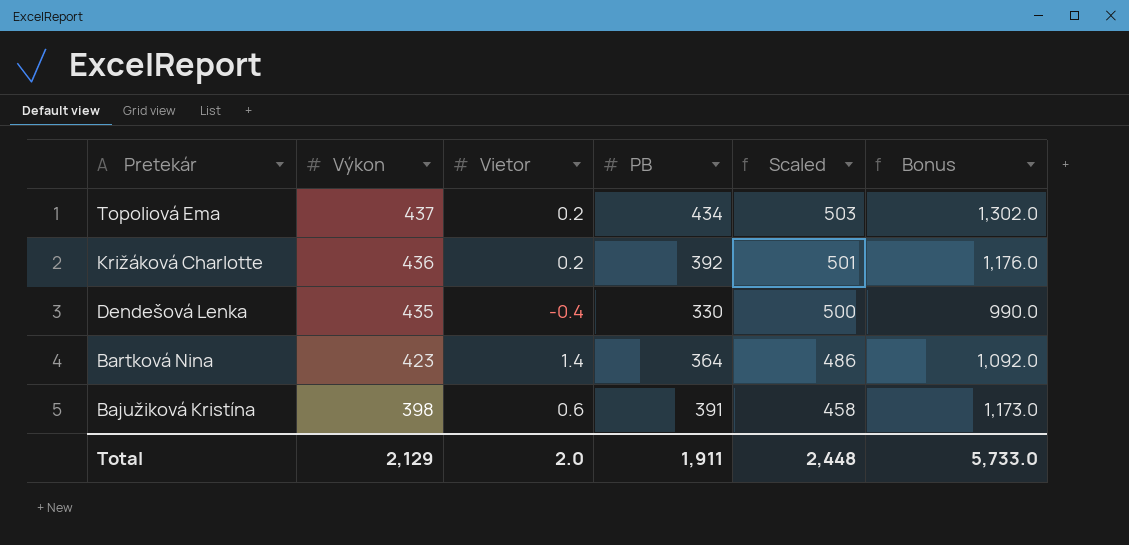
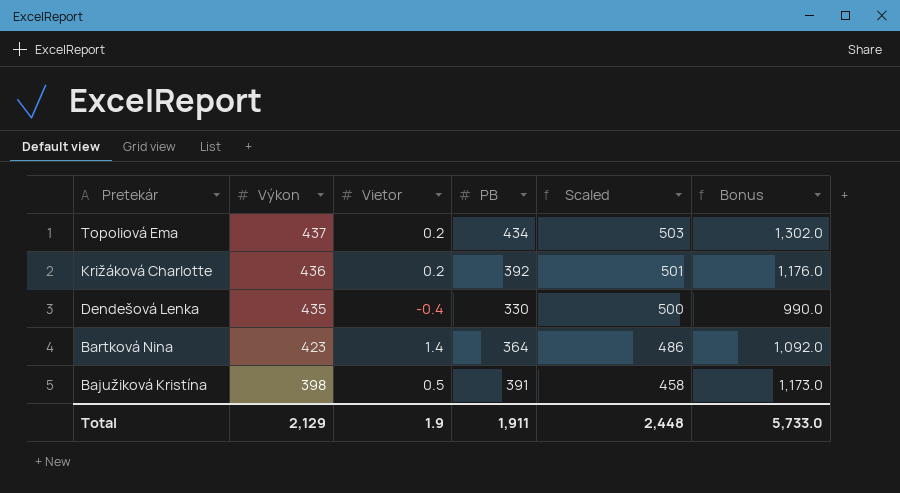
Bajužiková Kristína | Vietor: 0.6 -> 0.5
Total | Vietor: 2.0 -> 1.9

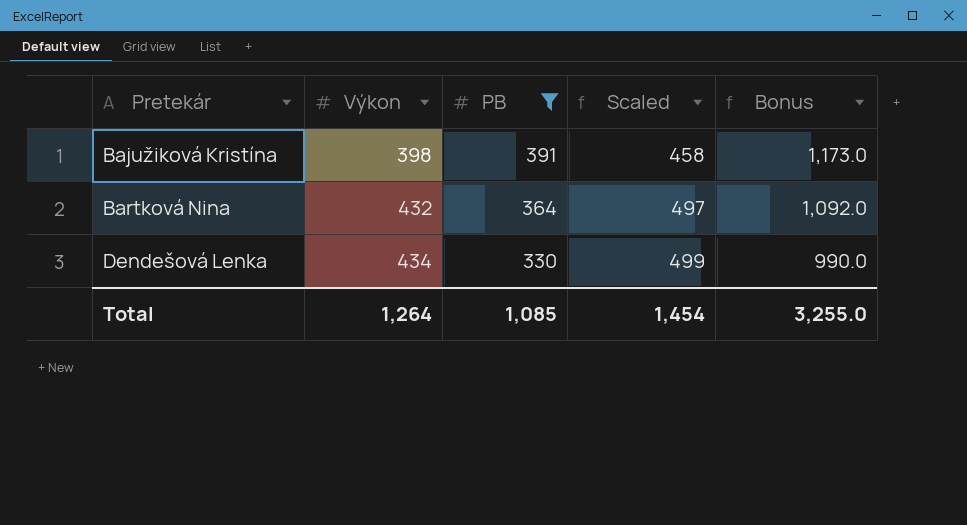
filter: none -> PB <= 391
row order: Pretekár descending -> Pretekár ascending
column Vietor | position: 3 -> none
Bartková Nina | Výkon: 423 -> 432
Bartková Nina | Scaled: 486 -> 497
Dendešová Lenka | Výkon: 435 -> 434
Dendešová Lenka | Scaled: 500 -> 499
Total | Výkon: 2,129 -> 1,264
Total | PB: 1,911 -> 1,085
Total | Scaled: 2,448 -> 1,454
Total | Bonus: 5,733.0 -> 3,255.0

